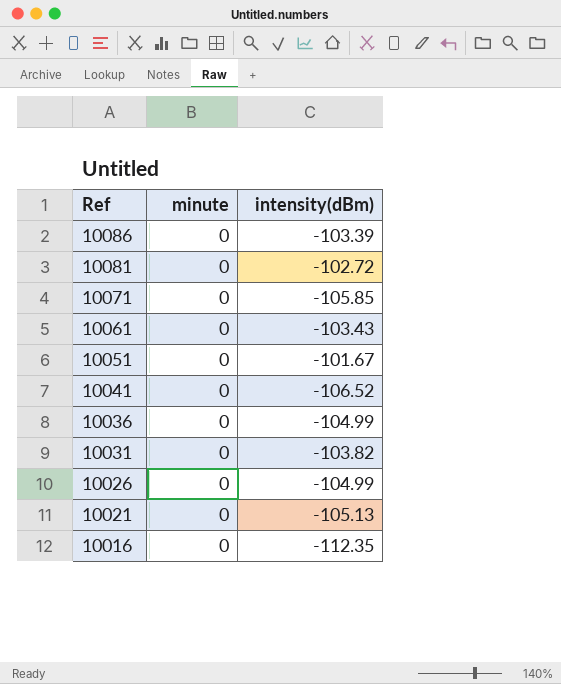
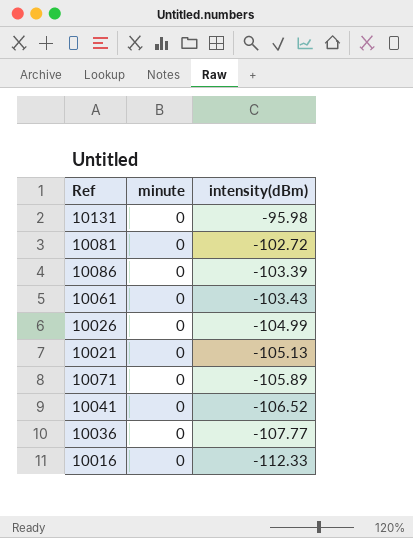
row order: Ref descending -> intensity(dBm) descending
row 10051: 0 | -101.67 -> none
row 10031: 0 | -103.82 -> none
row 10131: none -> 0 | -95.98
10071 | intensity(dBm): -105.85 -> -105.89
10036 | intensity(dBm): -104.99 -> -107.77
10016 | intensity(dBm): -112.35 -> -112.33

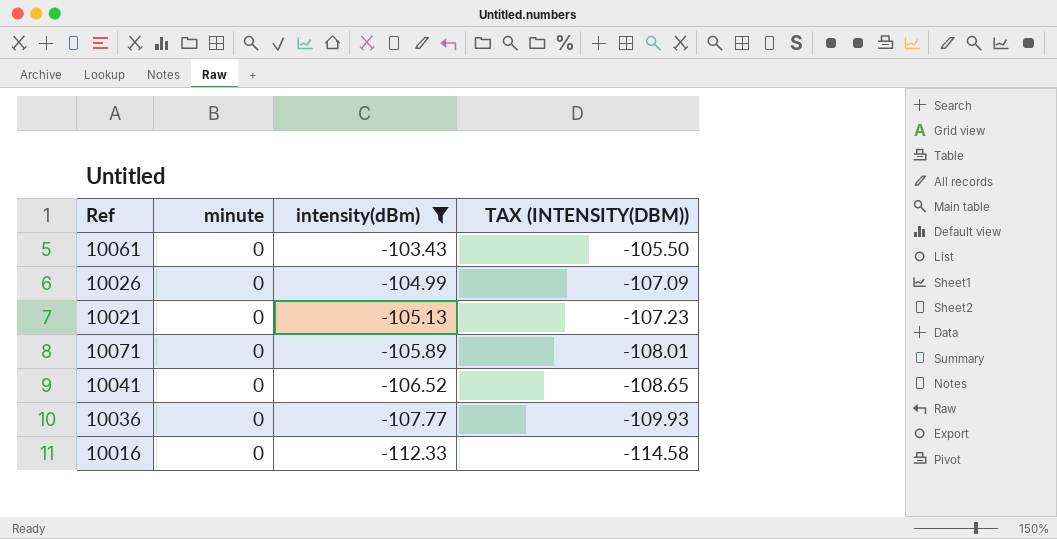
filter: none -> intensity(dBm) <= -103.43
column TAX (INTENSITY(DBM)) | formula: none -> [intensity(dBm)] * 1.02

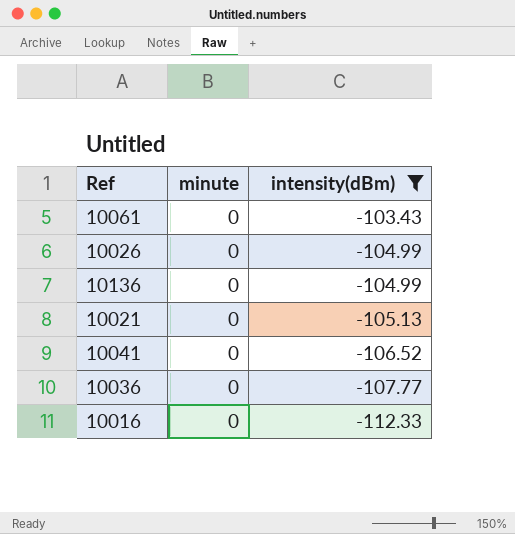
column TAX (INTENSITY(DBM)) | formula: [intensity(dBm)] * 1.02 -> none
row 10071: 0 | -105.89 | -108.01 -> none
row 10136: none -> 0 | -104.99

